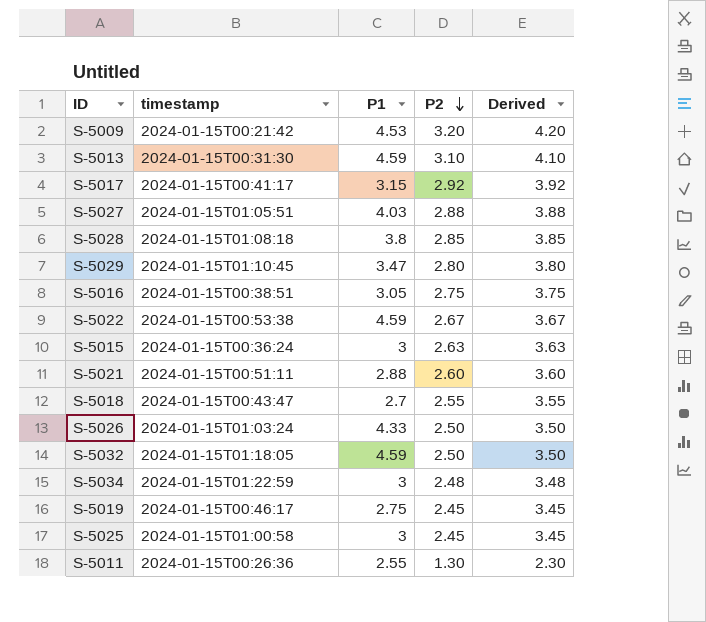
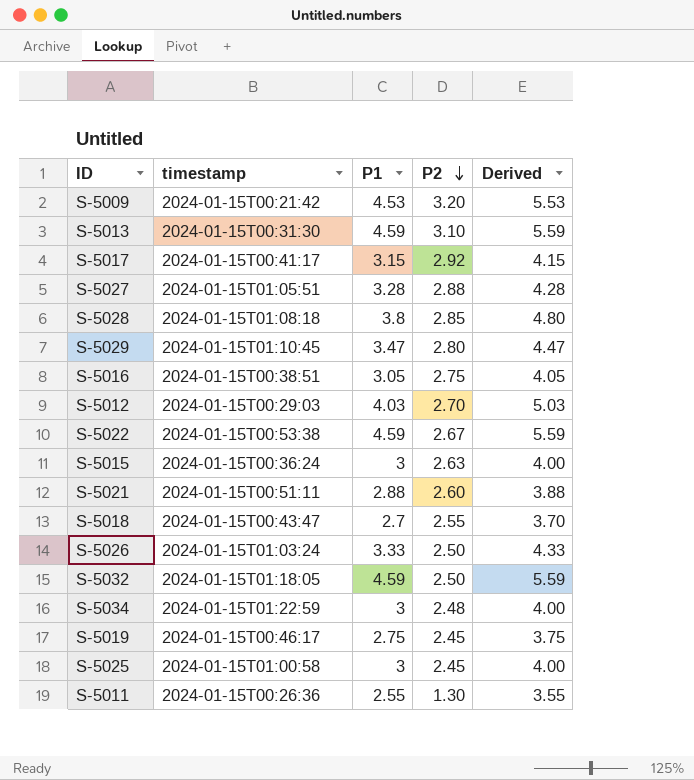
column Derived | formula: [P2] + 1 -> [P1] + 1
S-5027 | P1: 4.03 -> 3.28
row S-5012: none -> 2024-01-15T00:29:03 | 4.03 | 2.70 | 5.03
S-5026 | P1: 4.33 -> 3.33

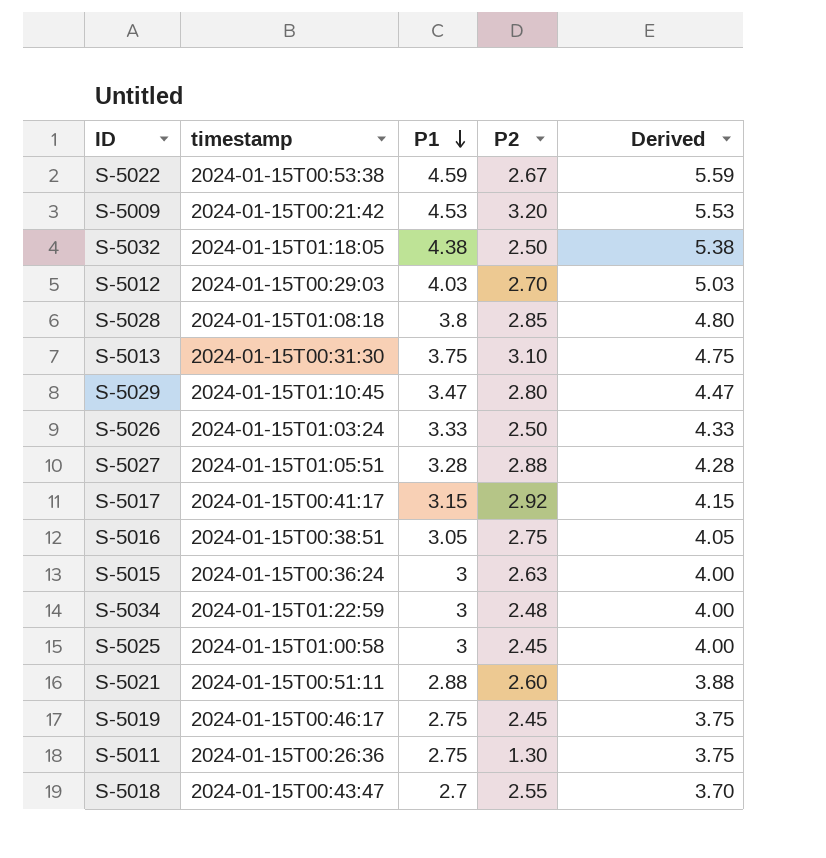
row order: P2 descending -> P1 descending
S-5032 | P1: 4.59 -> 4.38
S-5032 | Derived: 5.59 -> 5.38
S-5013 | P1: 4.59 -> 3.75
S-5013 | Derived: 5.59 -> 4.75
S-5011 | P1: 2.55 -> 2.75
S-5011 | Derived: 3.55 -> 3.75

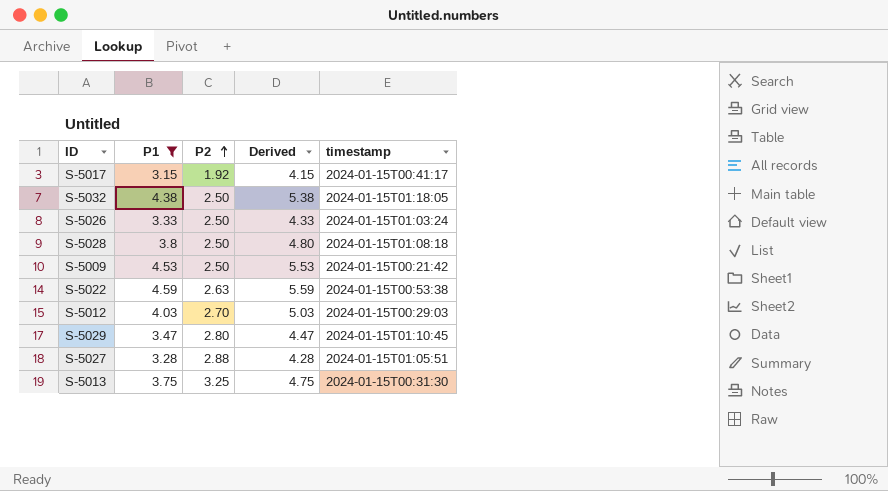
filter: none -> P1 >= 3.15
row order: P1 descending -> P2 ascending
column timestamp | position: 2 -> 5
S-5017 | P2: 2.92 -> 1.92
S-5028 | P2: 2.85 -> 2.50
S-5009 | P2: 3.20 -> 2.50
S-5022 | P2: 2.67 -> 2.63
S-5013 | P2: 3.10 -> 3.25

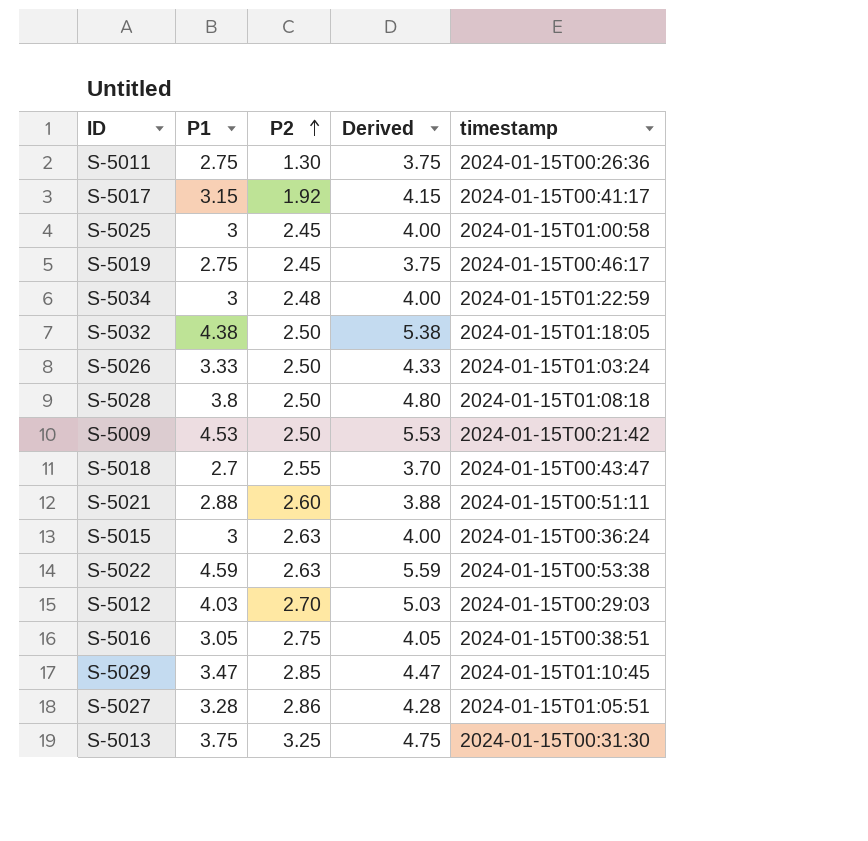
filter: P1 >= 3.15 -> none
S-5029 | P2: 2.80 -> 2.85
S-5027 | P2: 2.88 -> 2.86

